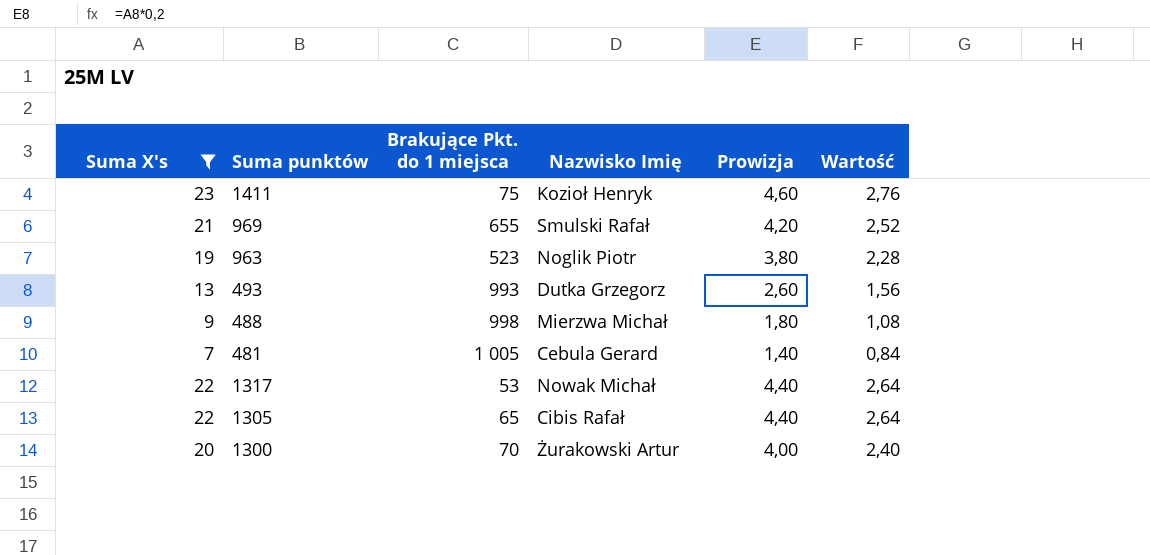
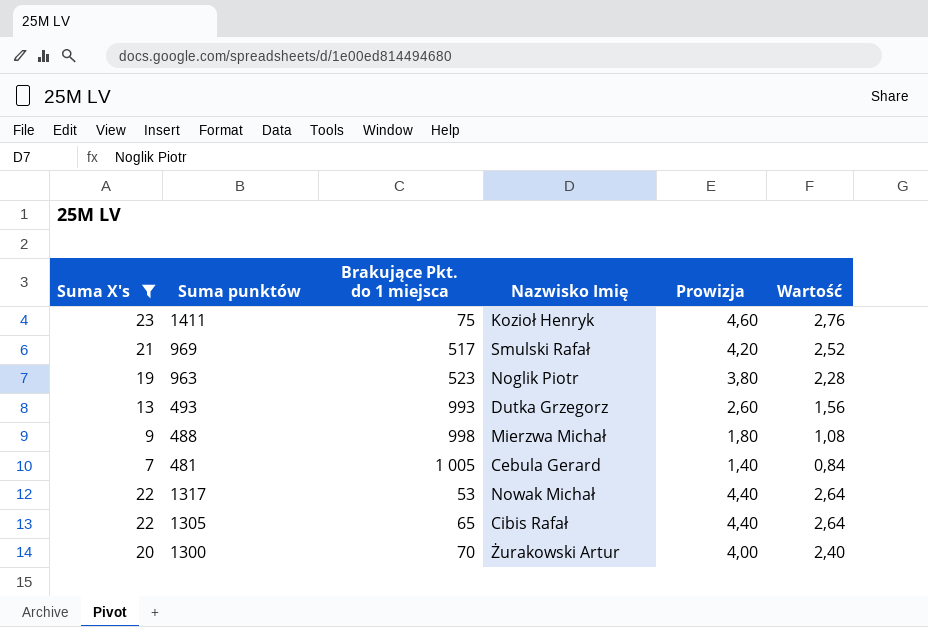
969 | Brakujące Pkt. do 1 miejsca: 655 -> 517

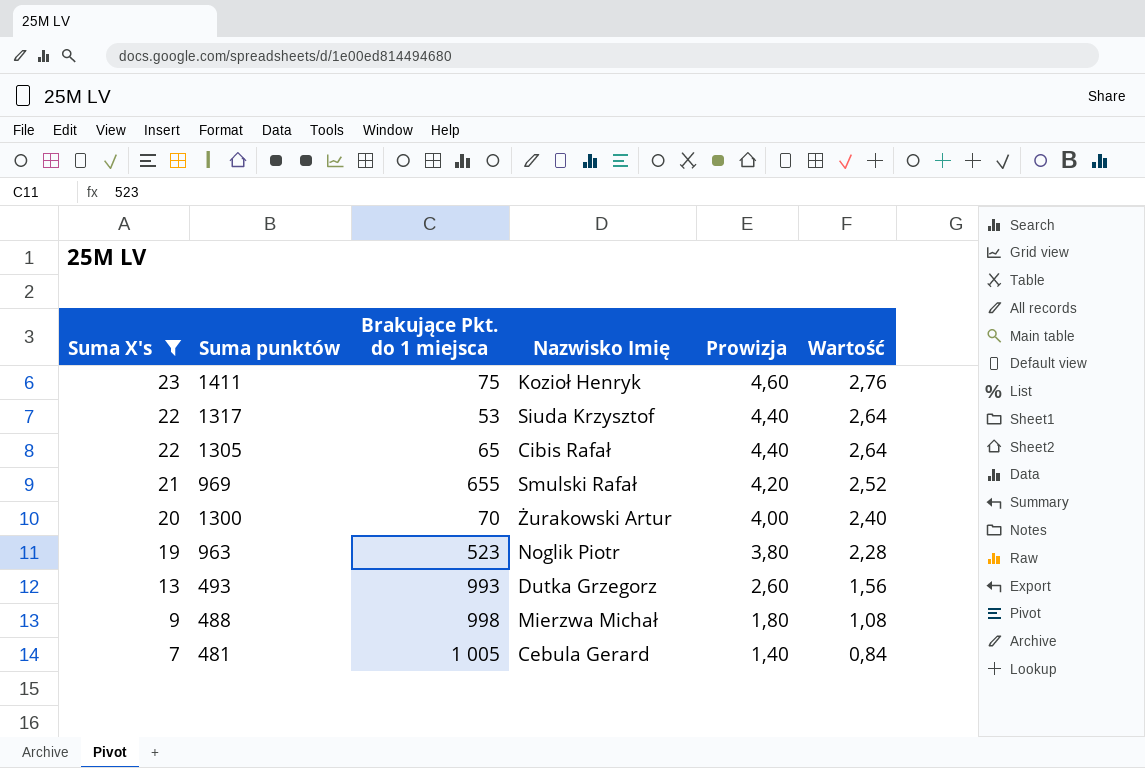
row order: none -> Suma X's descending
1317 | Nazwisko Imię: Nowak Michał -> Siuda Krzysztof
969 | Brakujące Pkt. do 1 miejsca: 517 -> 655

